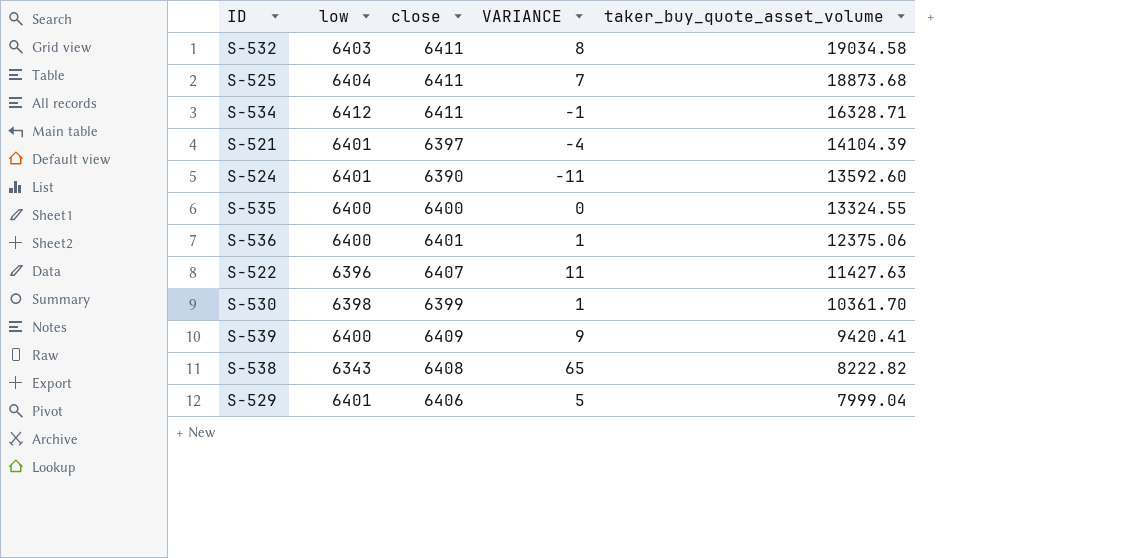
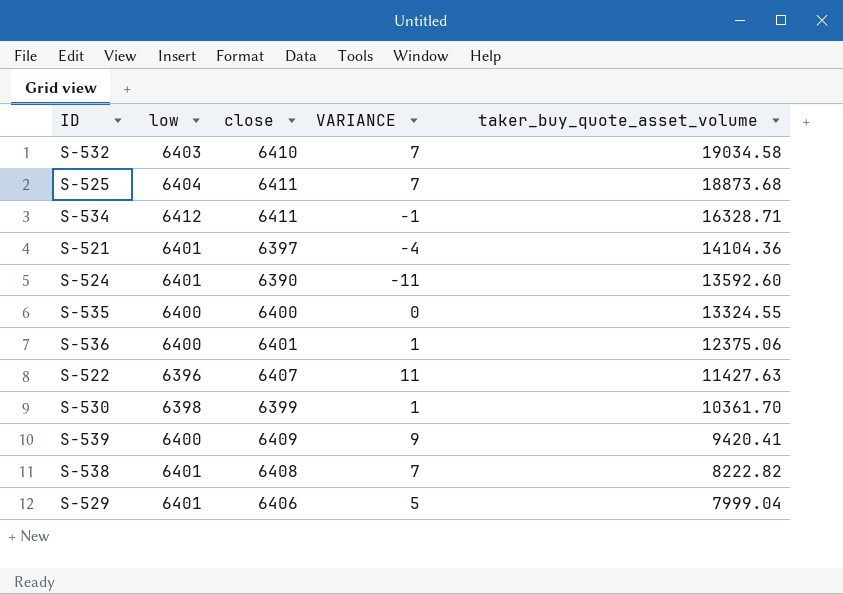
S-532 | close: 6411 -> 6410
S-532 | VARIANCE: 8 -> 7
S-521 | taker_buy_quote_asset_volume: 14104.39 -> 14104.36
S-538 | low: 6343 -> 6401
S-538 | VARIANCE: 65 -> 7

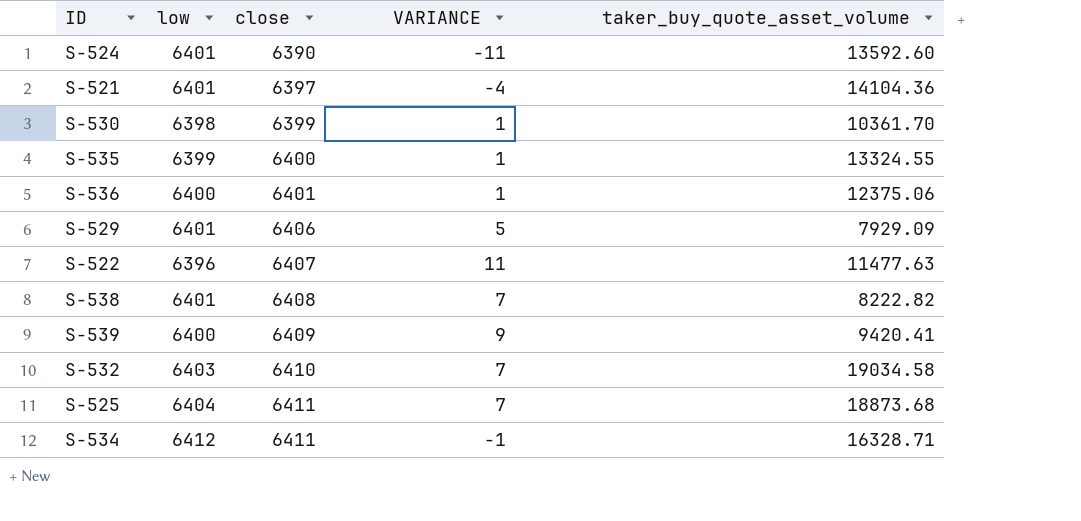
row order: taker_buy_quote_asset_volume descending -> close ascending
S-535 | low: 6400 -> 6399
S-535 | VARIANCE: 0 -> 1
S-529 | taker_buy_quote_asset_volume: 7999.04 -> 7929.09
S-522 | taker_buy_quote_asset_volume: 11427.63 -> 11477.63

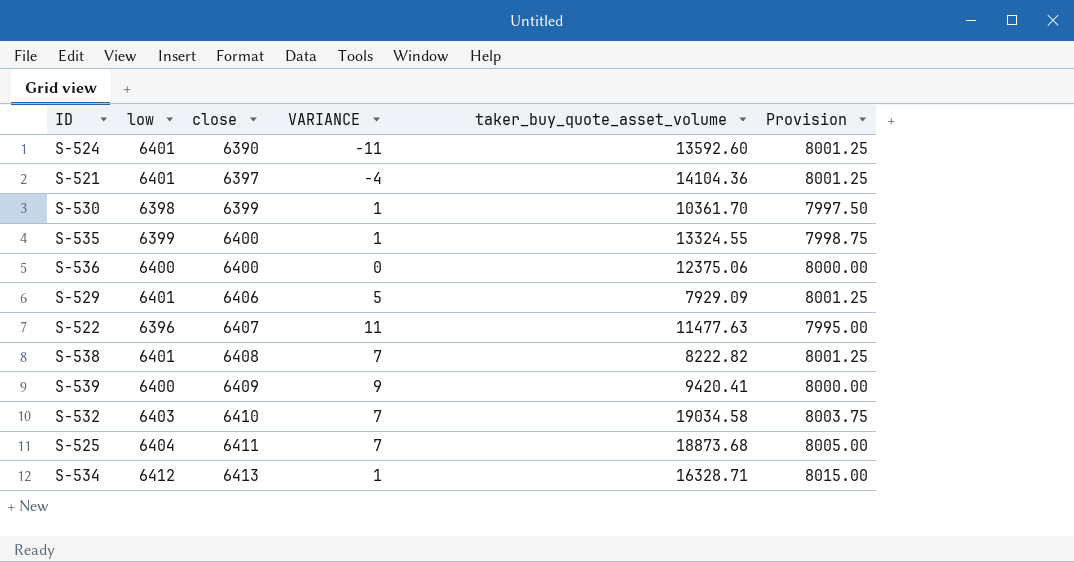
column Provision | formula: none -> [low] * 1.25
S-536 | close: 6401 -> 6400
S-536 | VARIANCE: 1 -> 0
S-534 | close: 6411 -> 6413
S-534 | VARIANCE: -1 -> 1

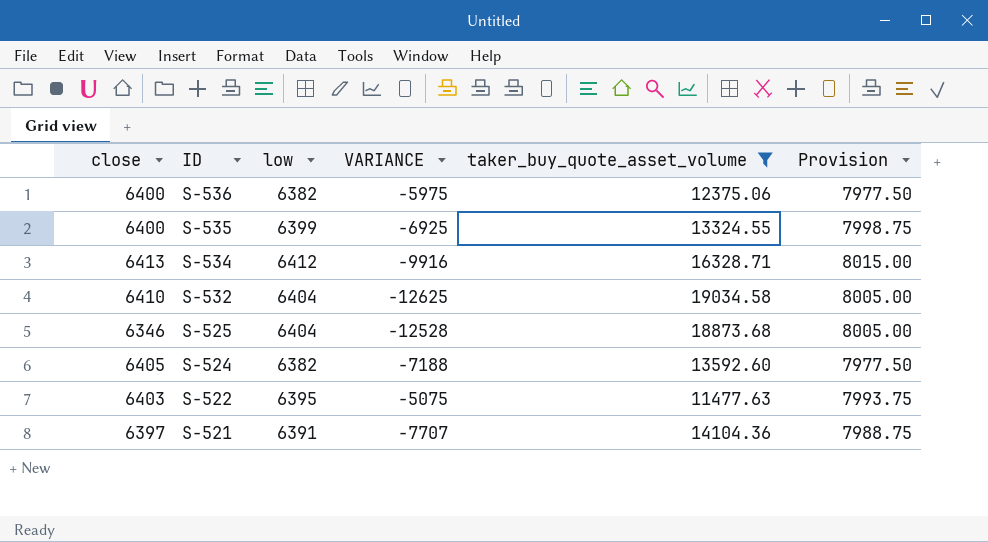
filter: none -> taker_buy_quote_asset_volume >= 11477.63
row order: close ascending -> ID descending
column close | position: 3 -> 1
column VARIANCE | formula: [close] - [low] -> [close] - [taker_buy_quote_asset_volume]
S-536 | low: 6400 -> 6382
S-536 | Provision: 8000.00 -> 7977.50
S-532 | low: 6403 -> 6404
S-532 | Provision: 8003.75 -> 8005.00
S-525 | close: 6411 -> 6346
S-524 | close: 6390 -> 6405
S-524 | low: 6401 -> 6382
S-524 | Provision: 8001.25 -> 7977.50
S-522 | close: 6407 -> 6403
S-522 | low: 6396 -> 6395
S-522 | Provision: 7995.00 -> 7993.75
S-521 | low: 6401 -> 6391
S-521 | Provision: 8001.25 -> 7988.75

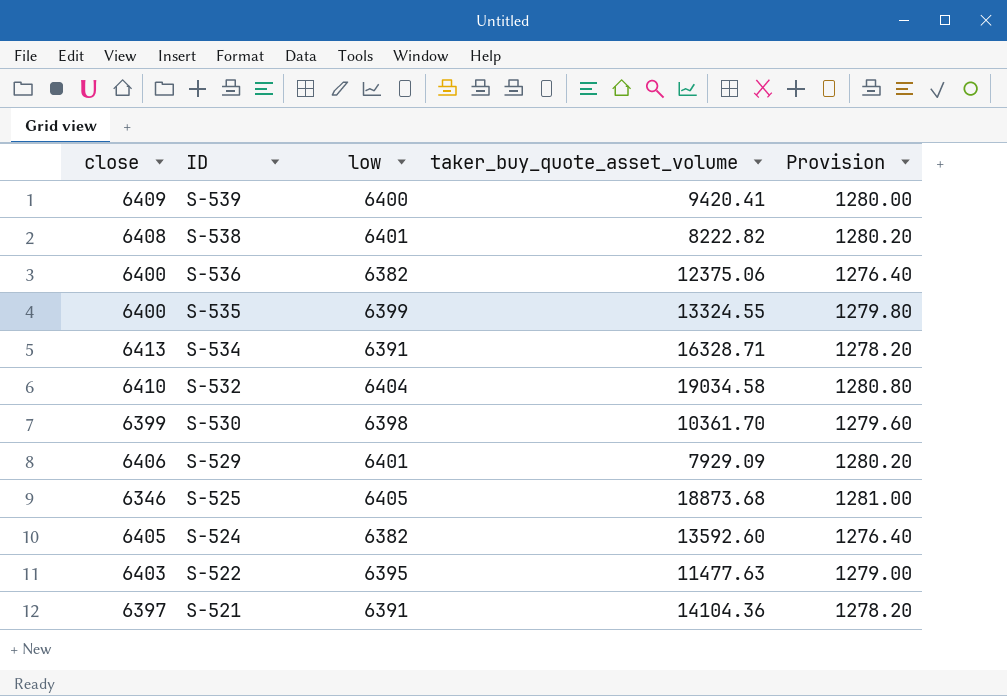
filter: taker_buy_quote_asset_volume >= 11477.63 -> none
column VARIANCE | formula: [close] - [taker_buy_quote_asset_volume] -> none
column Provision | formula: [low] * 1.25 -> [low] * 0.2
S-534 | low: 6412 -> 6391
S-525 | low: 6404 -> 6405

